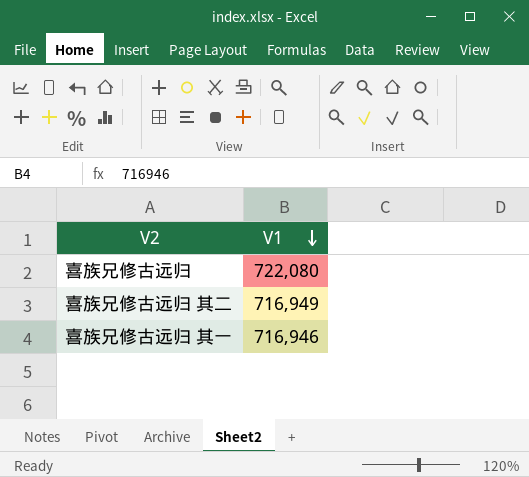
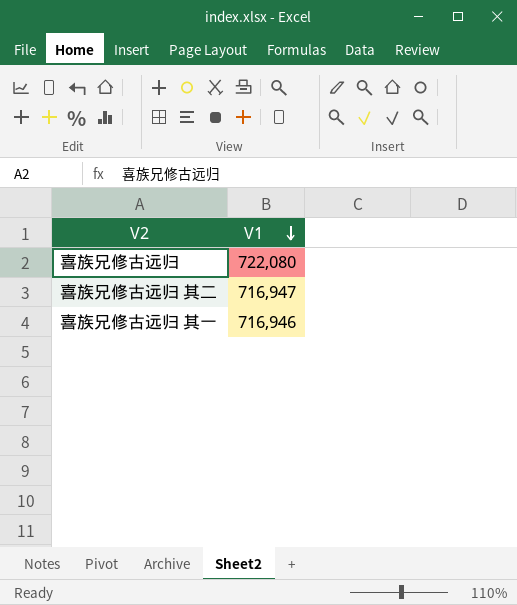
喜族兄修古远归 其二 | V1: 716,949 -> 716,947

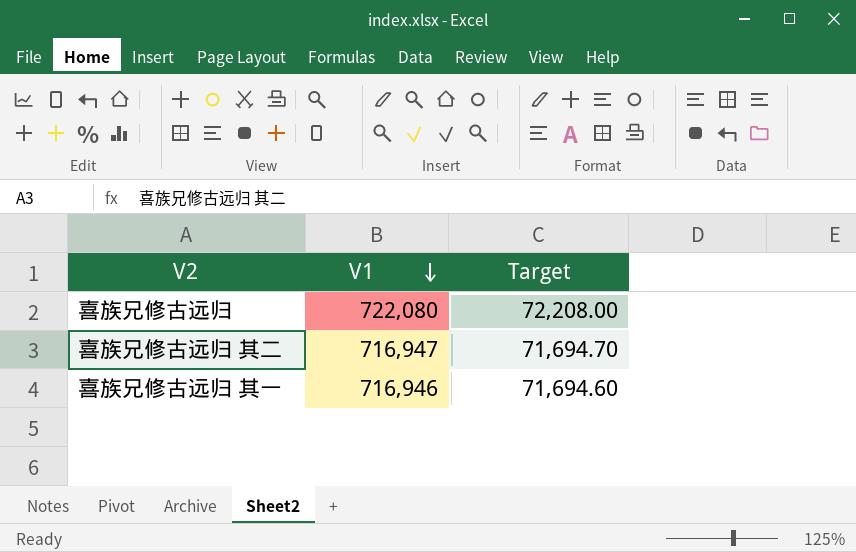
column Target | formula: none -> [V1] * 0.1

